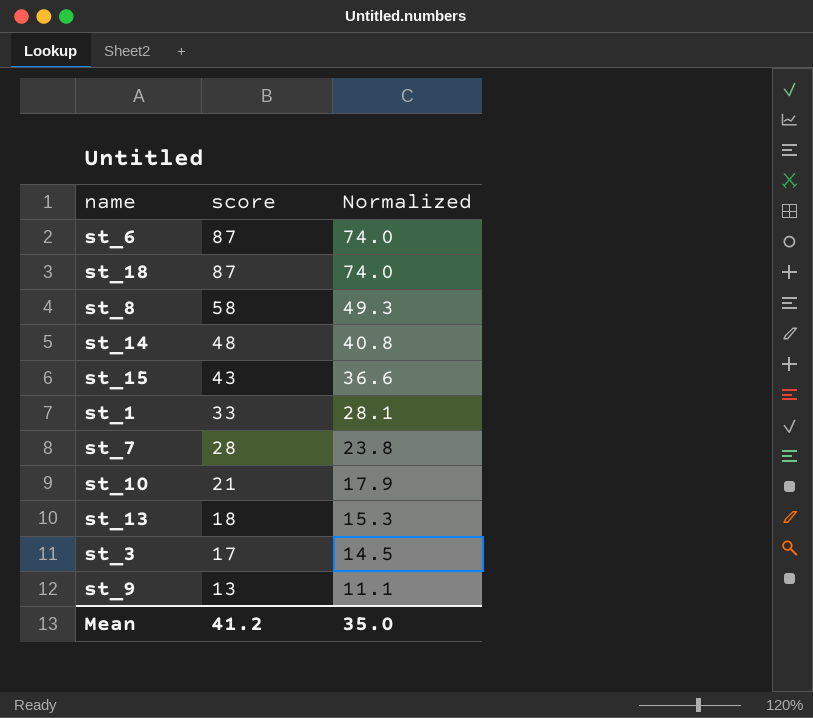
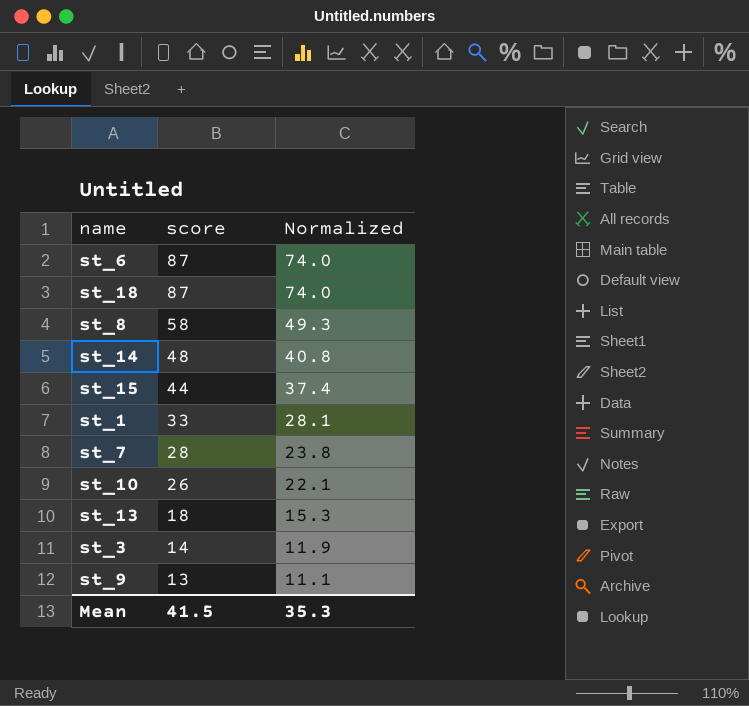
st_15 | score: 43 -> 44
st_15 | Normalized: 36.6 -> 37.4
st_10 | score: 21 -> 26
st_10 | Normalized: 17.9 -> 22.1
st_3 | score: 17 -> 14
st_3 | Normalized: 14.5 -> 11.9
Mean | score: 41.2 -> 41.5
Mean | Normalized: 35.0 -> 35.3

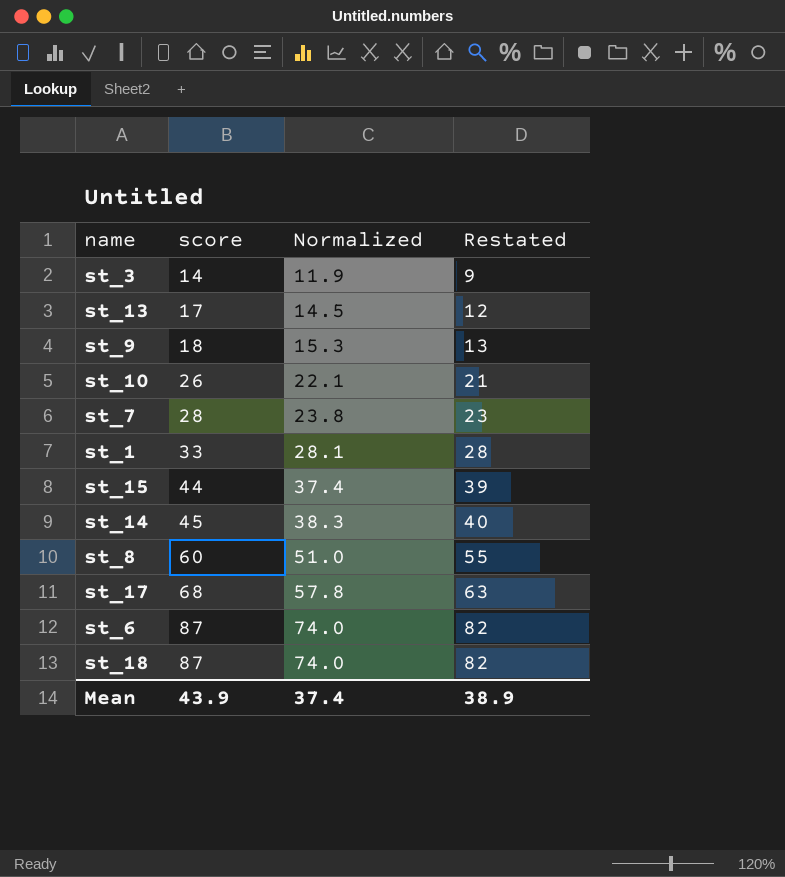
row order: score descending -> score ascending
column Restated | formula: none -> [score] - 5
st_13 | score: 18 -> 17
st_13 | Normalized: 15.3 -> 14.5
st_9 | score: 13 -> 18
st_9 | Normalized: 11.1 -> 15.3
st_14 | score: 48 -> 45
st_14 | Normalized: 40.8 -> 38.3
st_8 | score: 58 -> 60
st_8 | Normalized: 49.3 -> 51.0
row st_17: none -> 68 | 57.8 | 63
Mean | score: 41.5 -> 43.9
Mean | Normalized: 35.3 -> 37.4

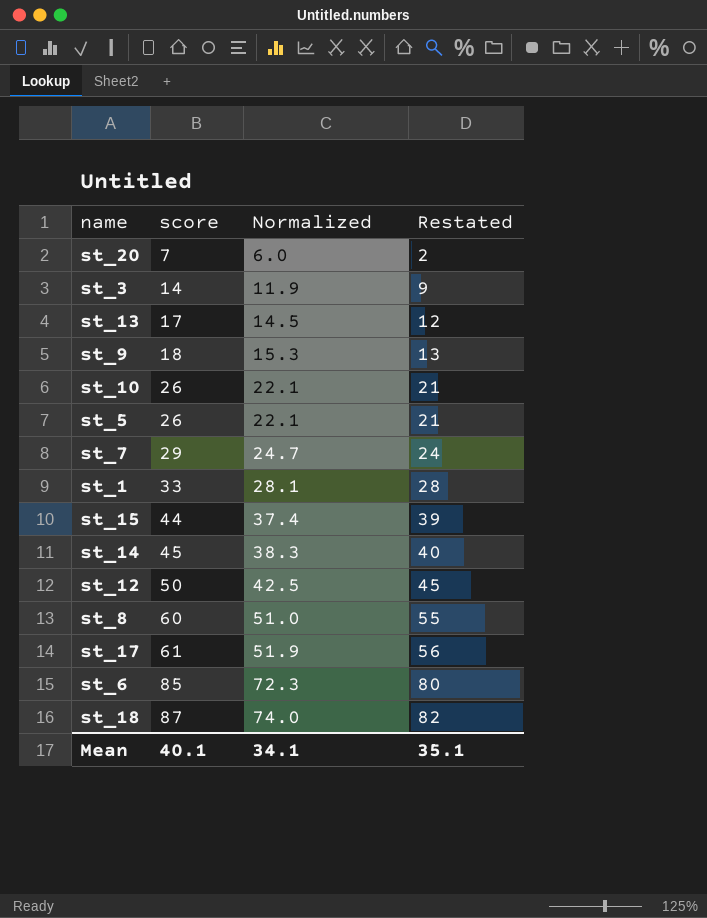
row st_20: none -> 7 | 6.0 | 2
row st_5: none -> 26 | 22.1 | 21
st_7 | score: 28 -> 29
st_7 | Normalized: 23.8 -> 24.7
st_7 | Restated: 23 -> 24
row st_12: none -> 50 | 42.5 | 45
st_17 | score: 68 -> 61
st_17 | Normalized: 57.8 -> 51.9
st_17 | Restated: 63 -> 56
st_6 | score: 87 -> 85
st_6 | Normalized: 74.0 -> 72.3
st_6 | Restated: 82 -> 80
Mean | score: 43.9 -> 40.1
Mean | Normalized: 37.4 -> 34.1
Mean | Restated: 38.9 -> 35.1

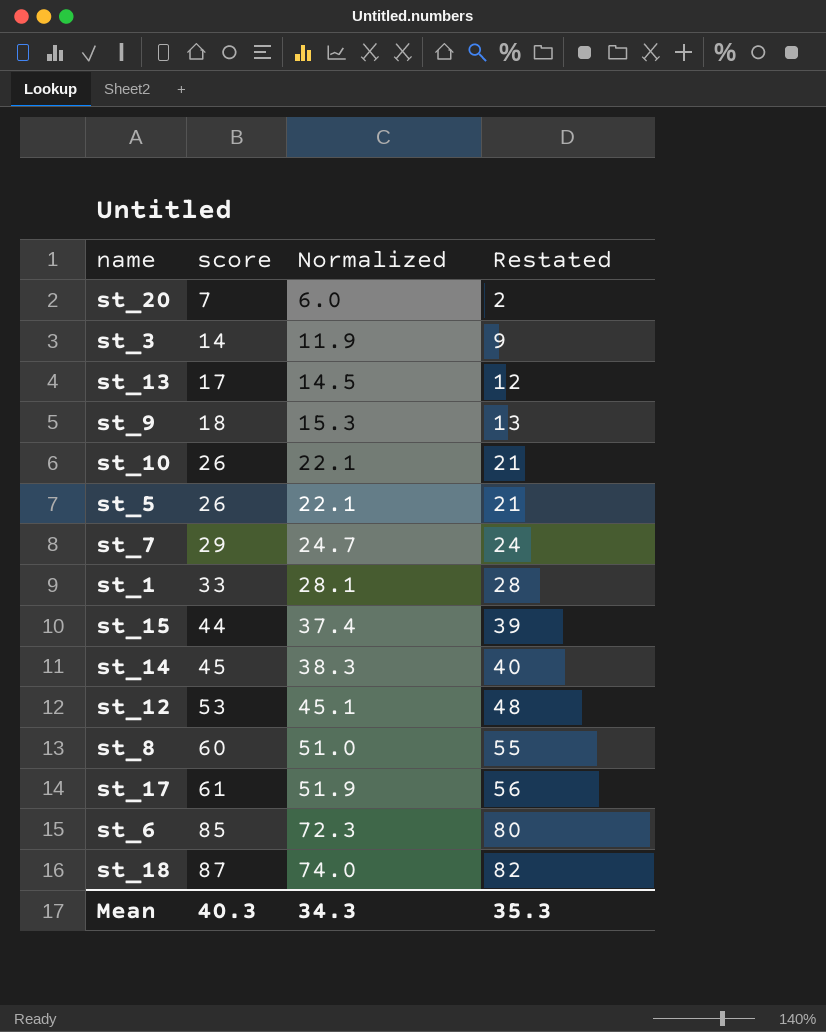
st_12 | score: 50 -> 53
st_12 | Normalized: 42.5 -> 45.1
st_12 | Restated: 45 -> 48
Mean | score: 40.1 -> 40.3
Mean | Normalized: 34.1 -> 34.3
Mean | Restated: 35.1 -> 35.3

